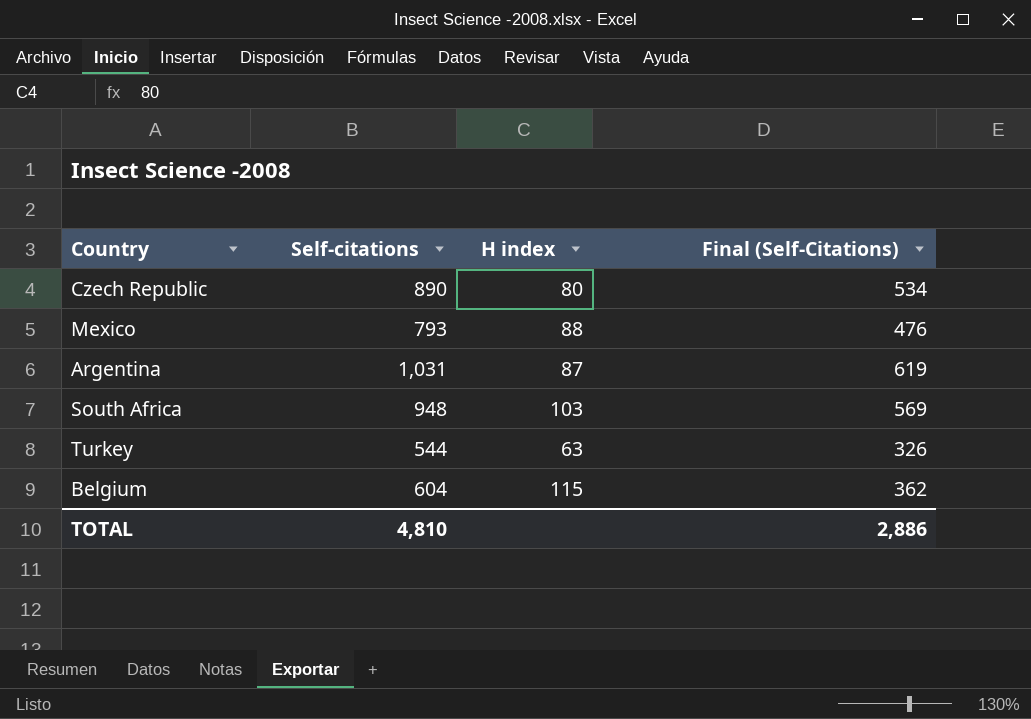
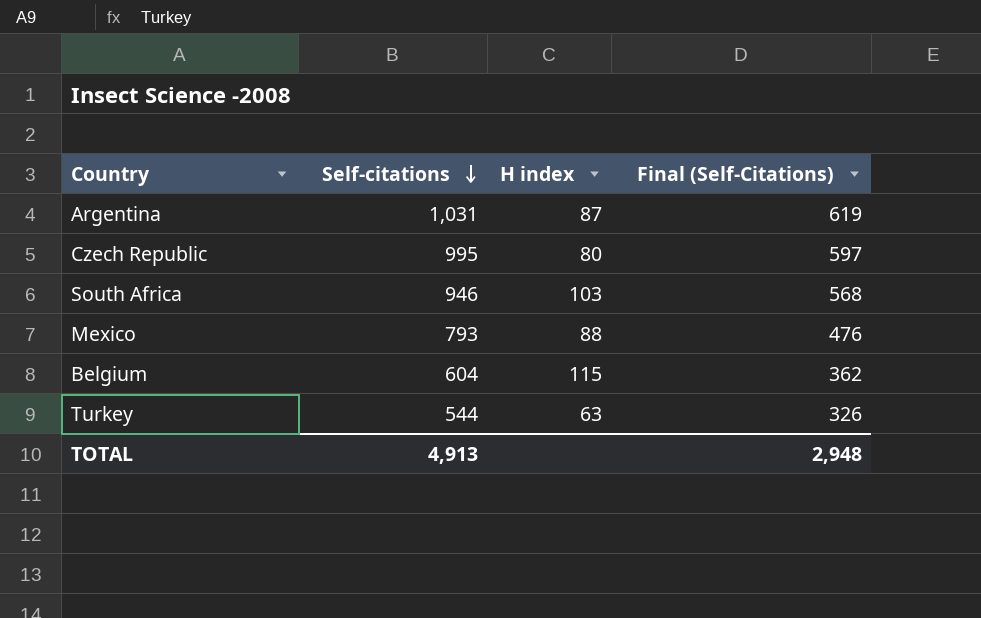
row order: none -> Self-citations descending
Czech Republic | Self-citations: 890 -> 995
Czech Republic | Final (Self-Citations): 534 -> 597
South Africa | Self-citations: 948 -> 946
South Africa | Final (Self-Citations): 569 -> 568
TOTAL | Self-citations: 4,810 -> 4,913
TOTAL | Final (Self-Citations): 2,886 -> 2,948

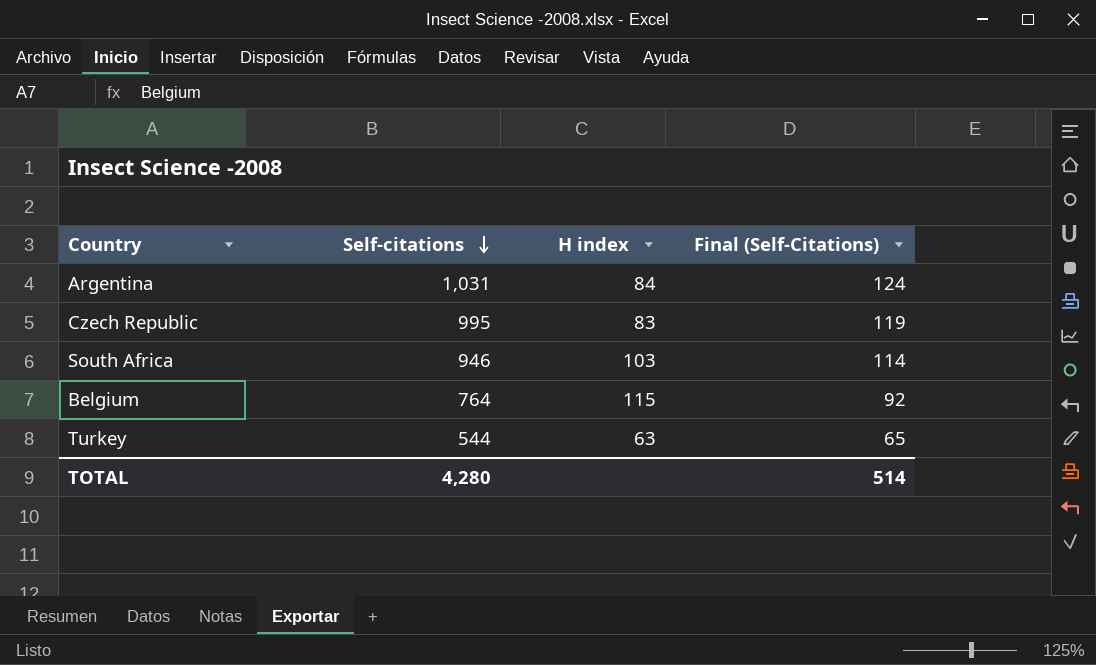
column Final (Self-Citations) | formula: [Self-citations] * 0.6 -> [Self-citations] * 0.12
row Mexico: 793 | 88 | 476 -> none
Argentina | H index: 87 -> 84
Czech Republic | H index: 80 -> 83
Belgium | Self-citations: 604 -> 764
TOTAL | Self-citations: 4,913 -> 4,280
TOTAL | Final (Self-Citations): 2,948 -> 514

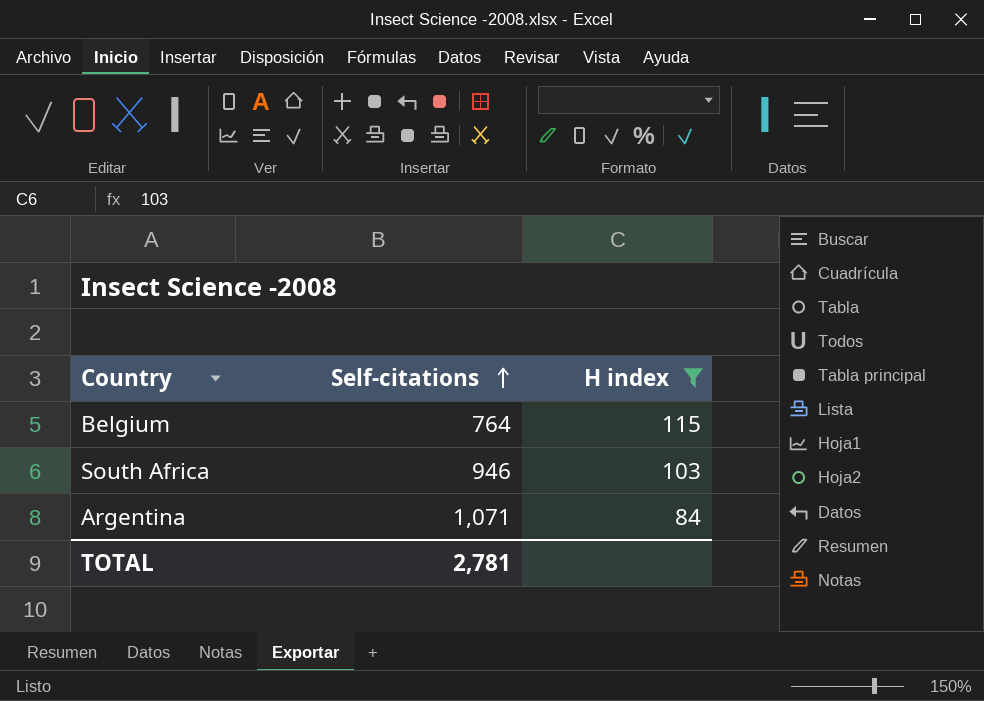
filter: none -> H index >= 84
row order: Self-citations descending -> Self-citations ascending
column Final (Self-Citations) | formula: [Self-citations] * 0.12 -> none
Argentina | Self-citations: 1,031 -> 1,071
TOTAL | Self-citations: 4,280 -> 2,781

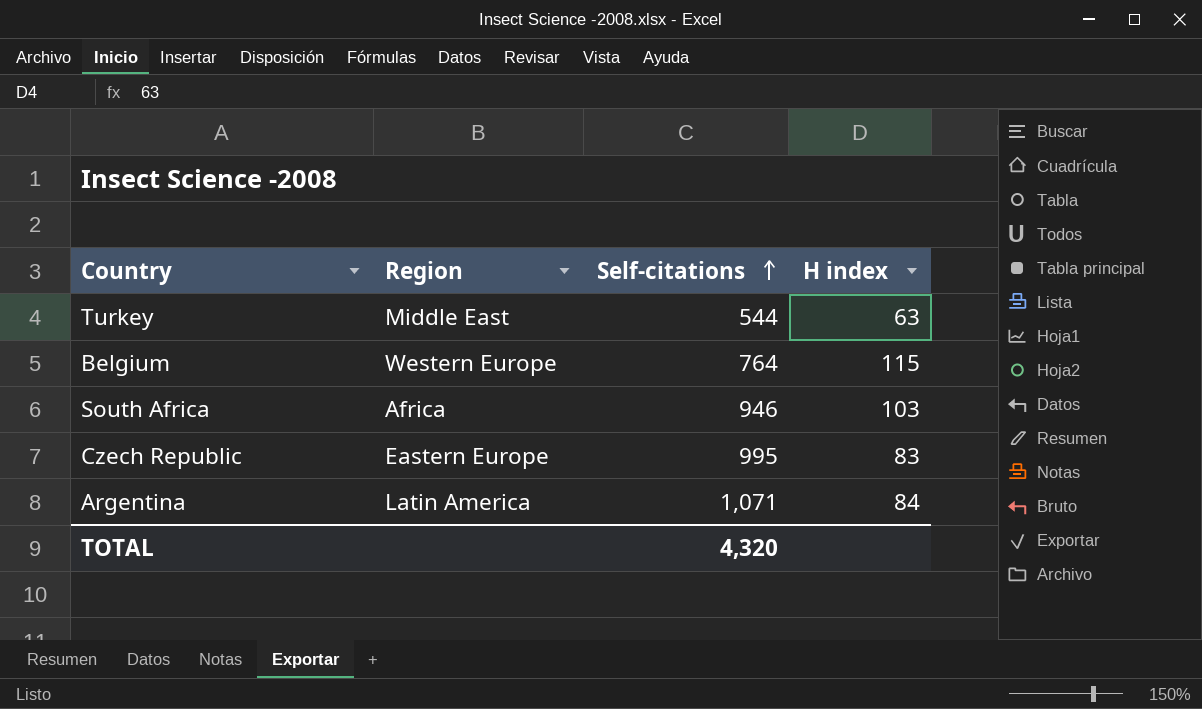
filter: H index >= 84 -> none
column Region | position: none -> 2
TOTAL | Self-citations: 2,781 -> 4,320

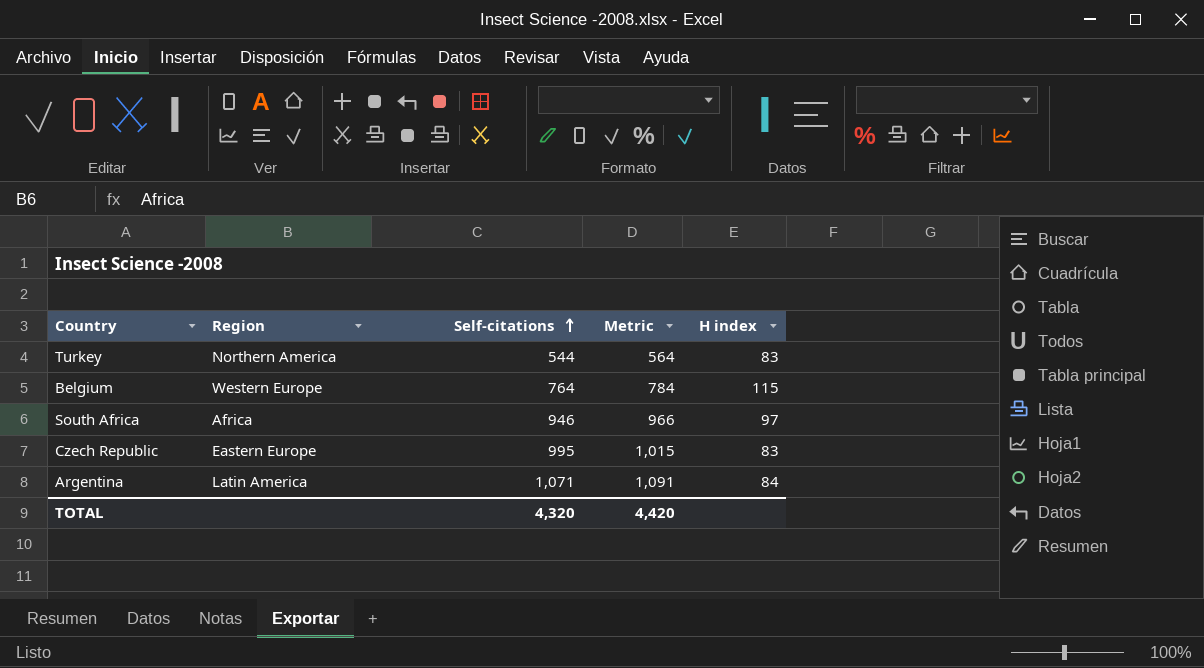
column Metric | formula: none -> [Self-citations] + 20
Turkey | Region: Middle East -> Northern America
Turkey | H index: 63 -> 83
South Africa | H index: 103 -> 97

